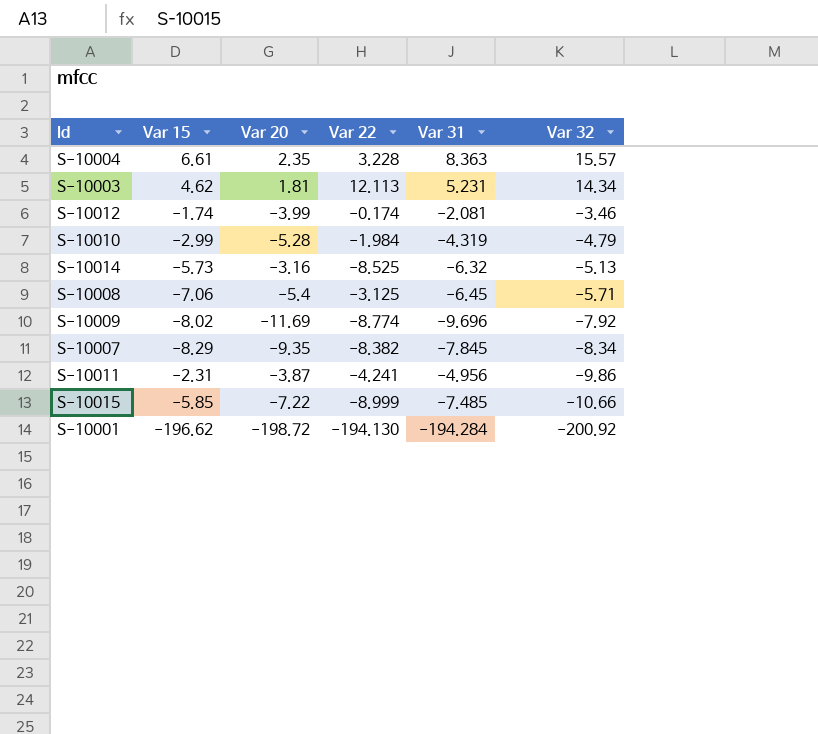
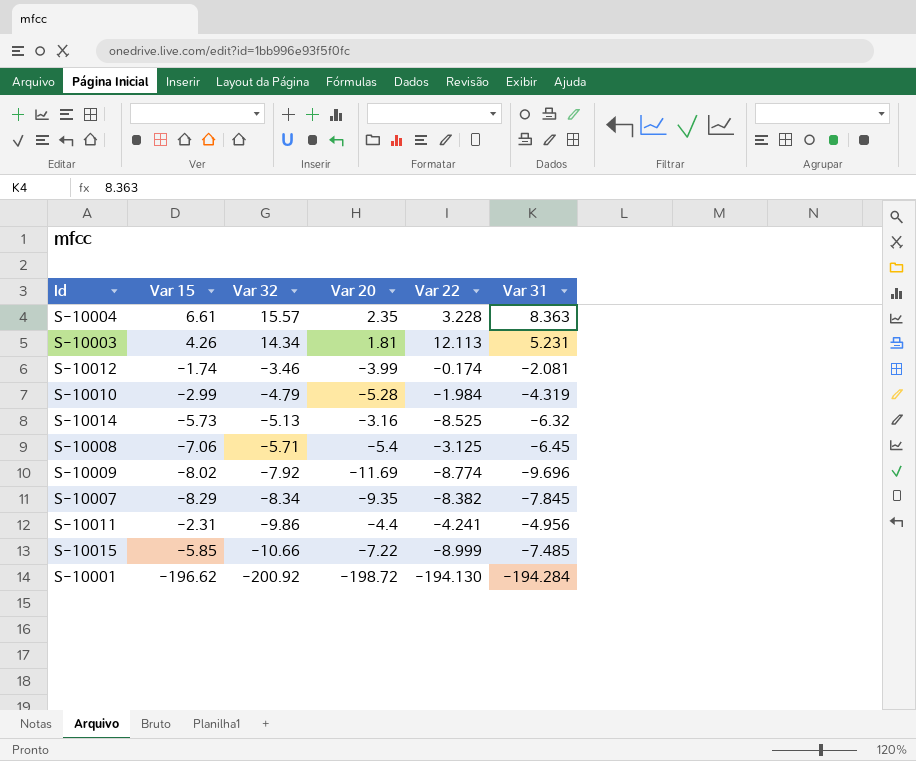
column Var 32 | position: 6 -> 3
S-10003 | Var 15: 4.62 -> 4.26
S-10011 | Var 20: -3.87 -> -4.4

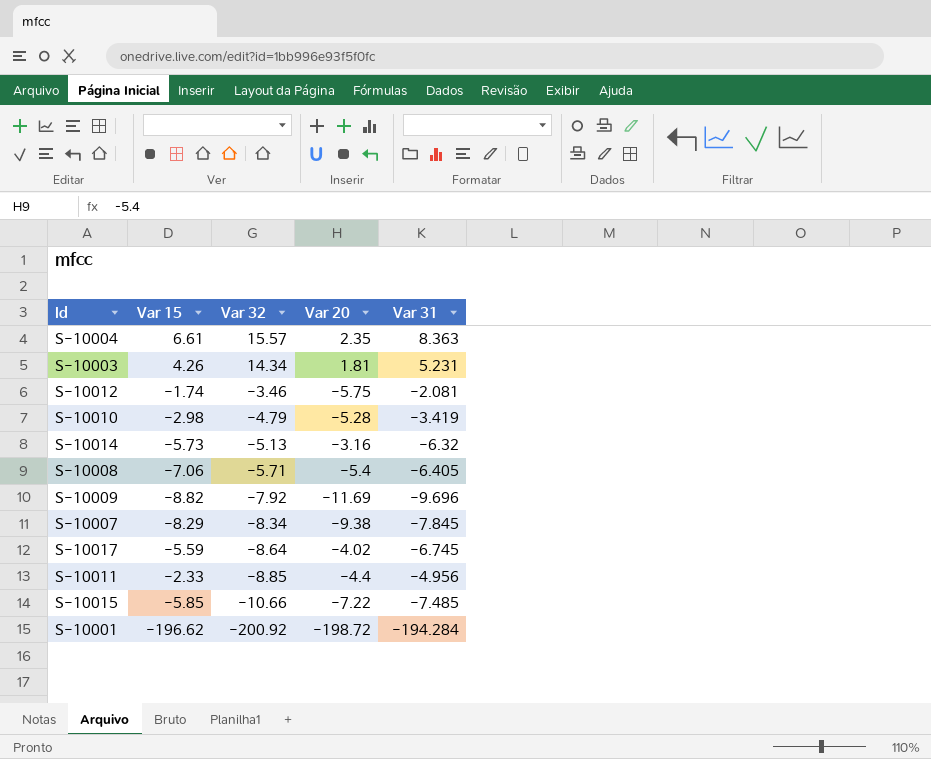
column Var 22 | position: 5 -> none
S-10012 | Var 20: -3.99 -> -5.75
S-10010 | Var 15: -2.99 -> -2.98
S-10010 | Var 31: -4.319 -> -3.419
S-10008 | Var 31: -6.45 -> -6.405
S-10009 | Var 15: -8.02 -> -8.82
S-10007 | Var 20: -9.35 -> -9.38
row S-10017: none -> -5.59 | -8.64 | -4.02 | -6.745
S-10011 | Var 15: -2.31 -> -2.33
S-10011 | Var 32: -9.86 -> -8.85

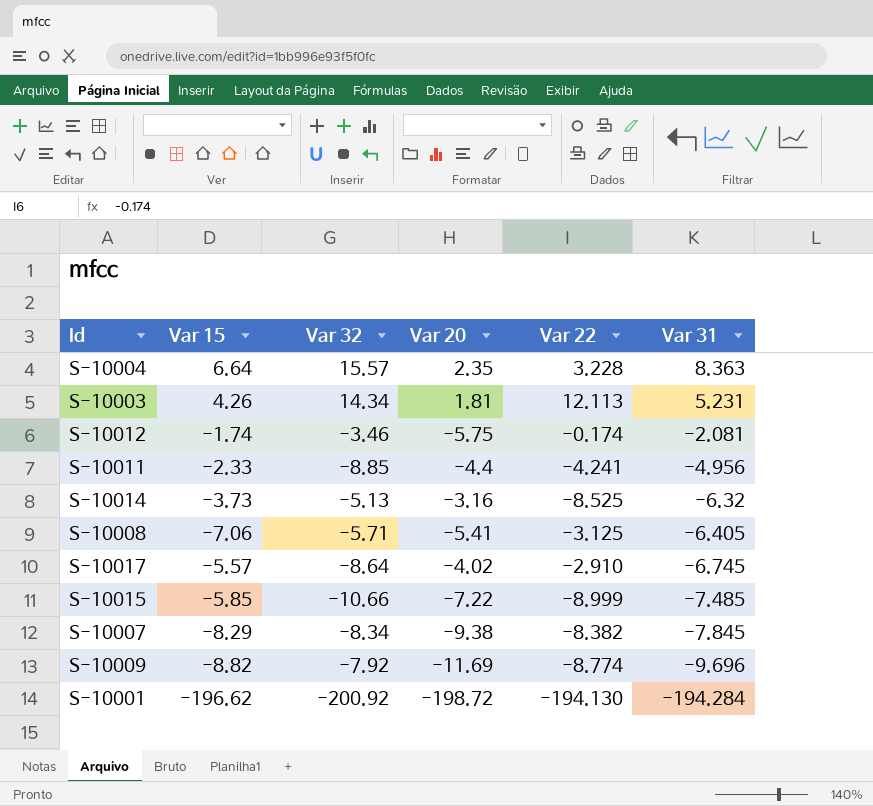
row order: Var 32 descending -> Var 31 descending
column Var 22 | position: none -> 5
row S-10010: -2.98 | -4.79 | -5.28 | -3.419 -> none
S-10004 | Var 15: 6.61 -> 6.64
S-10014 | Var 15: -5.73 -> -3.73
S-10008 | Var 20: -5.4 -> -5.41
S-10017 | Var 15: -5.59 -> -5.57

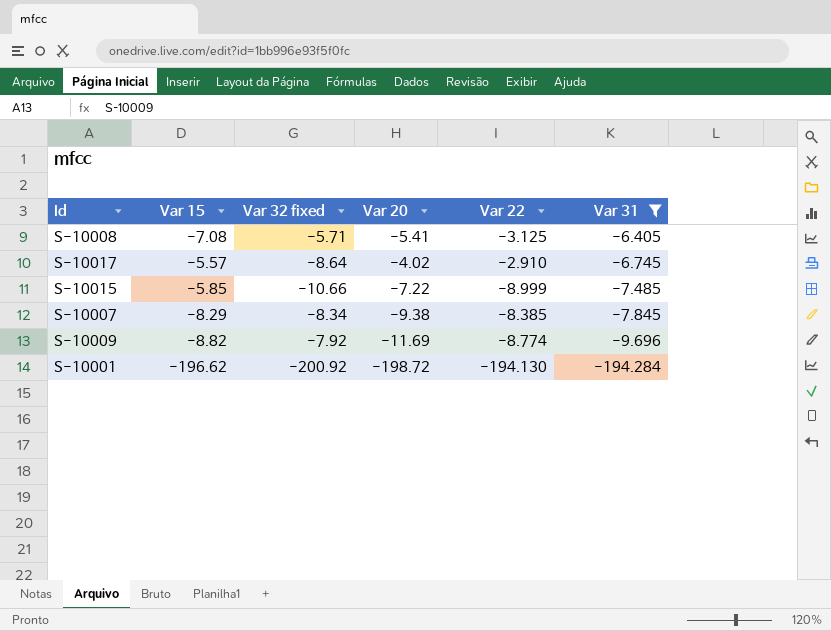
filter: none -> Var 31 <= -6.405
column name: Var 32 -> Var 32 fixed
S-10008 | Var 15: -7.06 -> -7.08
S-10007 | Var 22: -8.382 -> -8.385

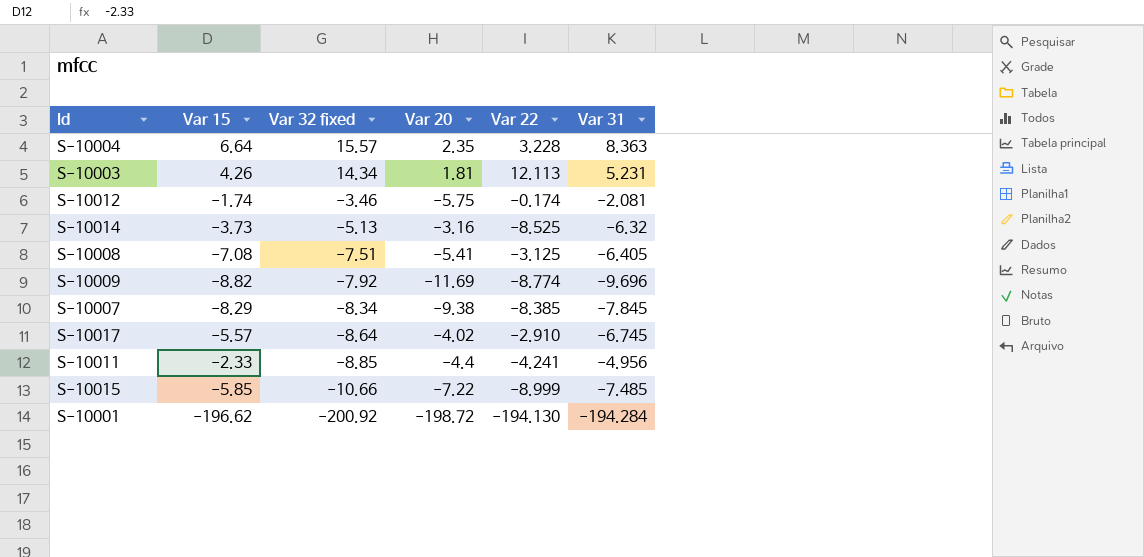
filter: Var 31 <= -6.405 -> none
row order: Var 31 descending -> Var 32 fixed descending
S-10008 | Var 32 fixed: -5.71 -> -7.51

